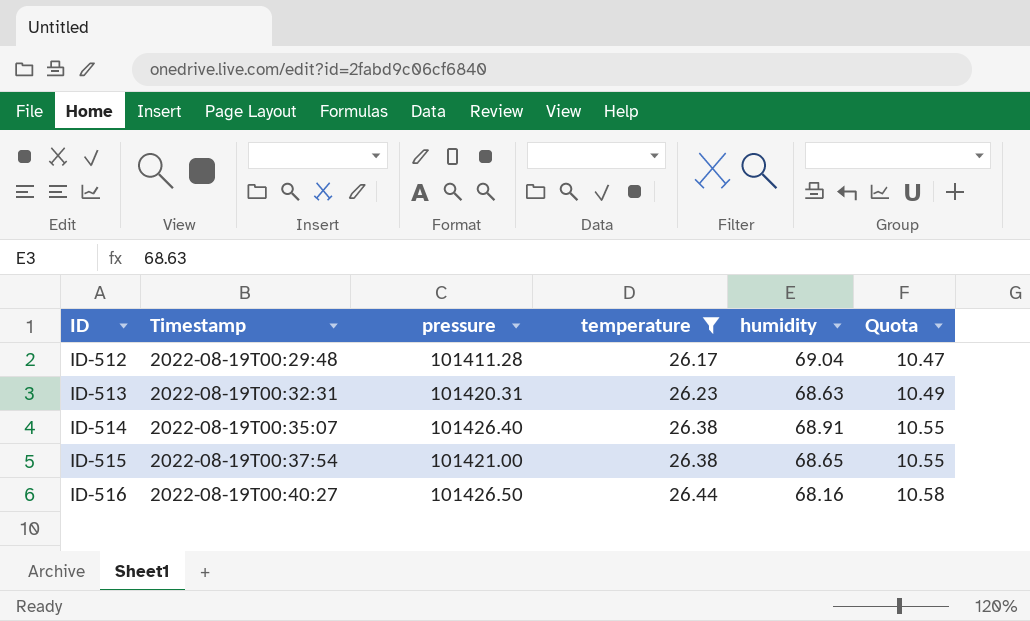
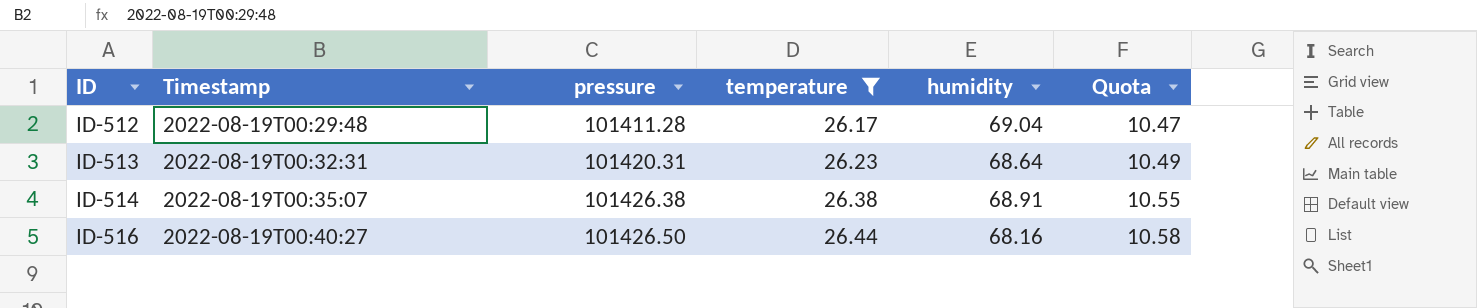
row ID-515: 2022-08-19T00:37:54 | 101421.00 | 26.38 | 68.65 | 10.55 -> none
ID-513 | humidity: 68.63 -> 68.64
ID-514 | pressure: 101426.40 -> 101426.38

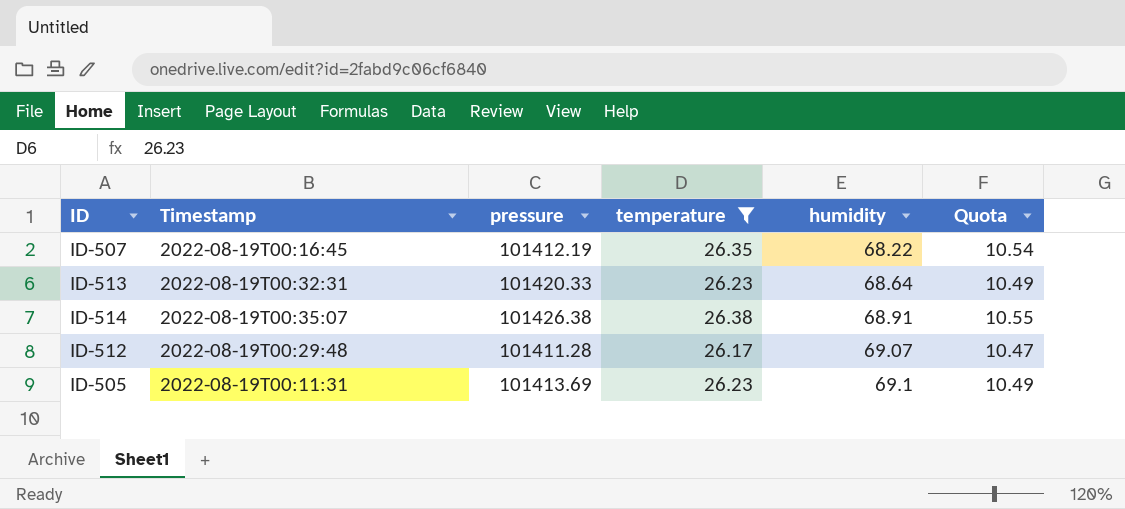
row order: ID ascending -> humidity ascending
row ID-516: 2022-08-19T00:40:27 | 101426.50 | 26.44 | 68.16 | 10.58 -> none
row ID-507: none -> 2022-08-19T00:16:45 | 101412.19 | 26.35 | 68.22 | 10.54
ID-513 | pressure: 101420.31 -> 101420.33
ID-512 | humidity: 69.04 -> 69.07
row ID-505: none -> 2022-08-19T00:11:31 | 101413.69 | 26.23 | 69.1 | 10.49

